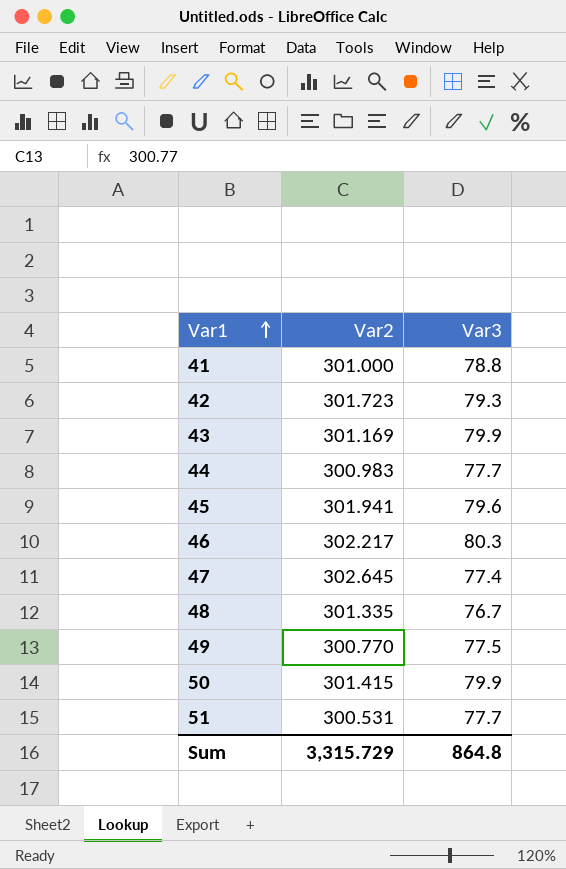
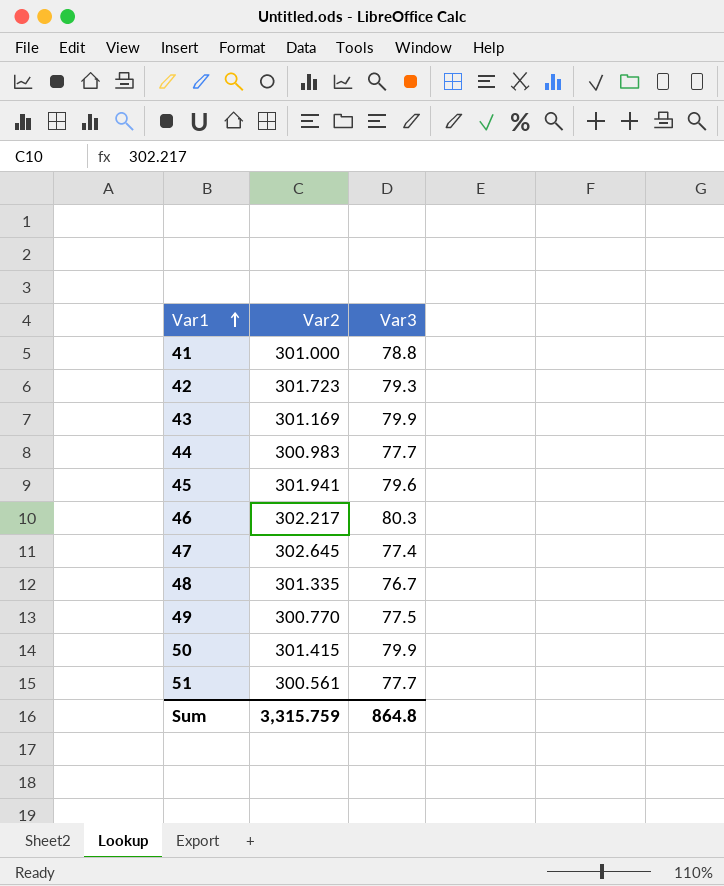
51 | Var2: 300.531 -> 300.561
Sum | Var2: 3,315.729 -> 3,315.759

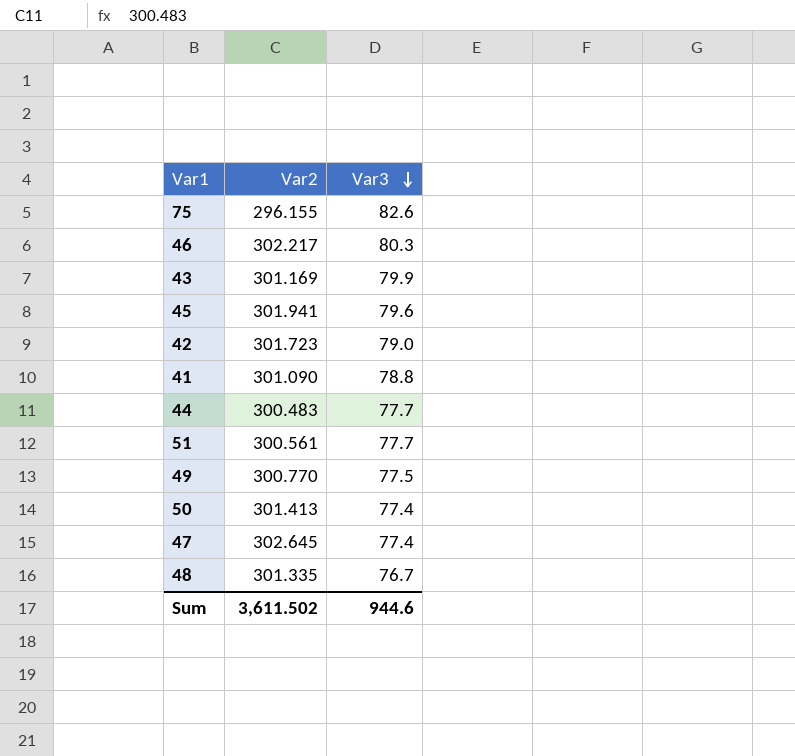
row order: Var1 ascending -> Var3 descending
row 75: none -> 296.155 | 82.6
42 | Var3: 79.3 -> 79.0
41 | Var2: 301.000 -> 301.090
44 | Var2: 300.983 -> 300.483
50 | Var2: 301.415 -> 301.413
50 | Var3: 79.9 -> 77.4
Sum | Var2: 3,315.759 -> 3,611.502
Sum | Var3: 864.8 -> 944.6

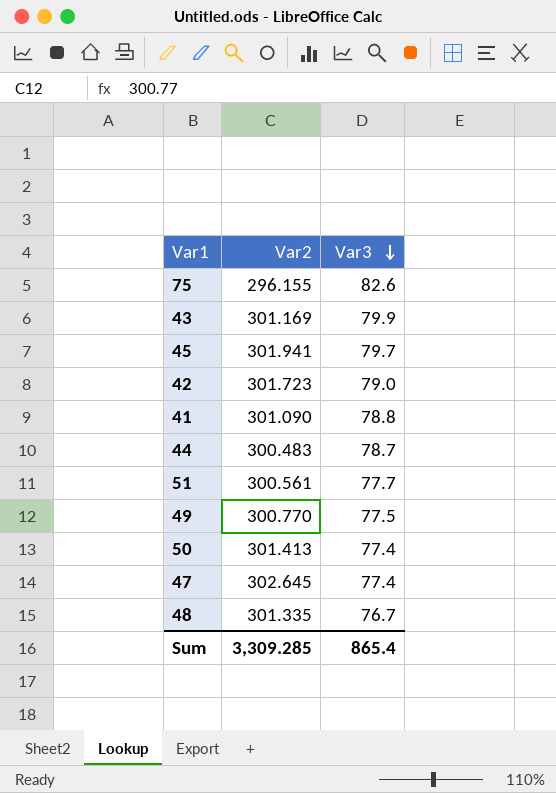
row 46: 302.217 | 80.3 -> none
45 | Var3: 79.6 -> 79.7
44 | Var3: 77.7 -> 78.7
Sum | Var2: 3,611.502 -> 3,309.285
Sum | Var3: 944.6 -> 865.4

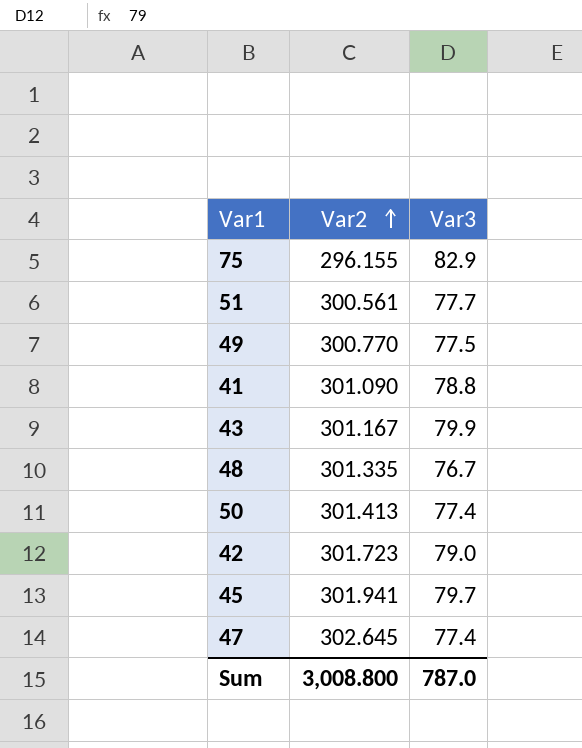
row order: Var3 descending -> Var2 ascending
row 44: 300.483 | 78.7 -> none
75 | Var3: 82.6 -> 82.9
43 | Var2: 301.169 -> 301.167
Sum | Var2: 3,309.285 -> 3,008.800
Sum | Var3: 865.4 -> 787.0

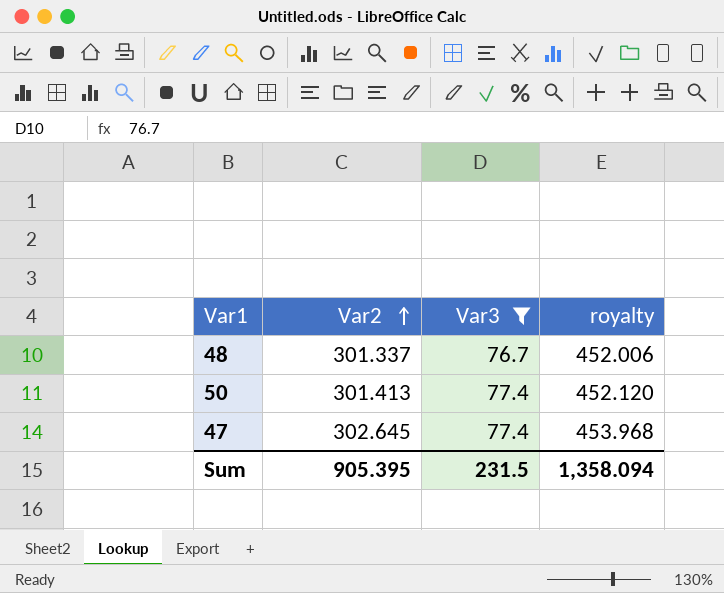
filter: none -> Var3 <= 77.4
column royalty | formula: none -> [Var2] * 1.5
48 | Var2: 301.335 -> 301.337
Sum | Var2: 3,008.800 -> 905.395
Sum | Var3: 787.0 -> 231.5

